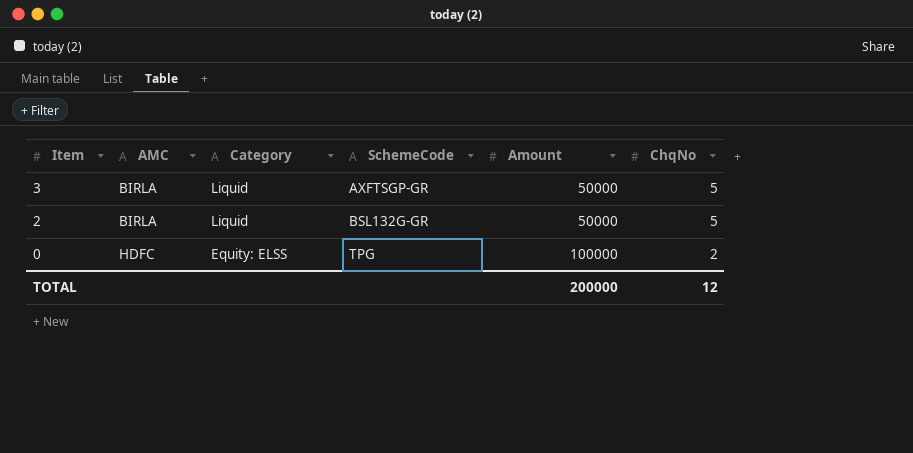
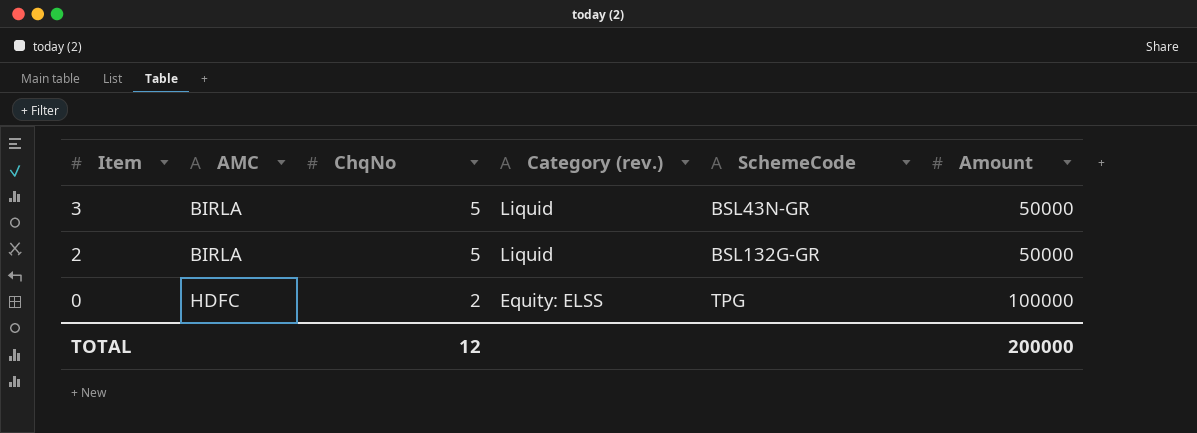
column ChqNo | position: 6 -> 3
column name: Category -> Category (rev.)
3 | SchemeCode: AXFTSGP-GR -> BSL43N-GR

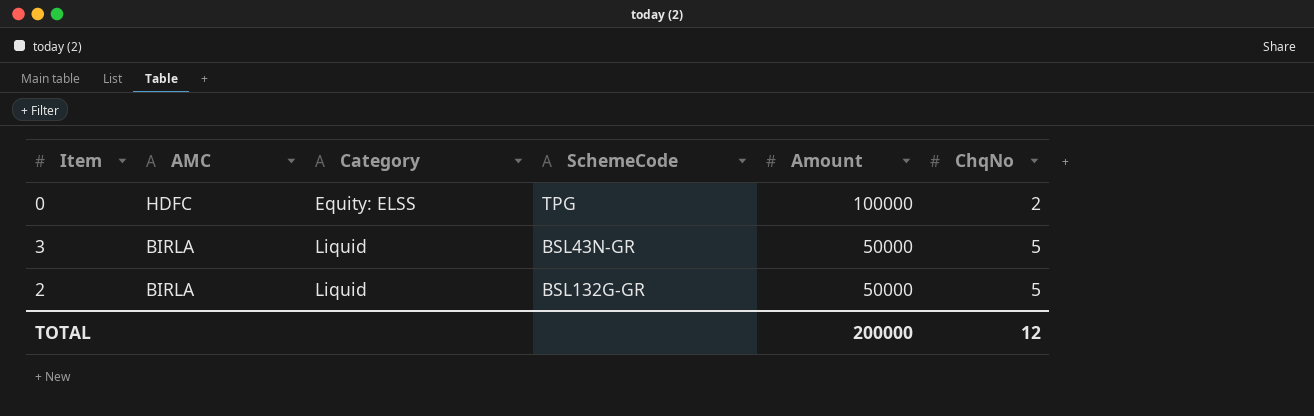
row order: Item descending -> AMC descending
column name: Category (rev.) -> Category
column ChqNo | position: 3 -> 6

